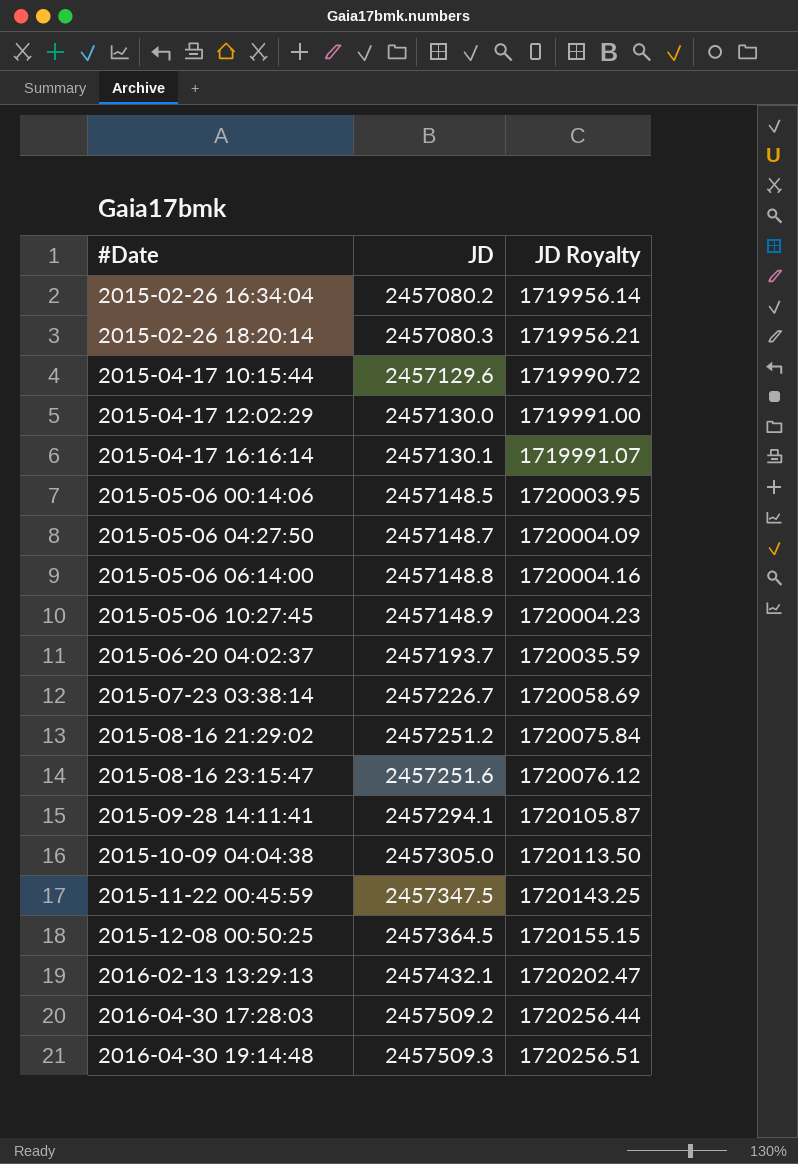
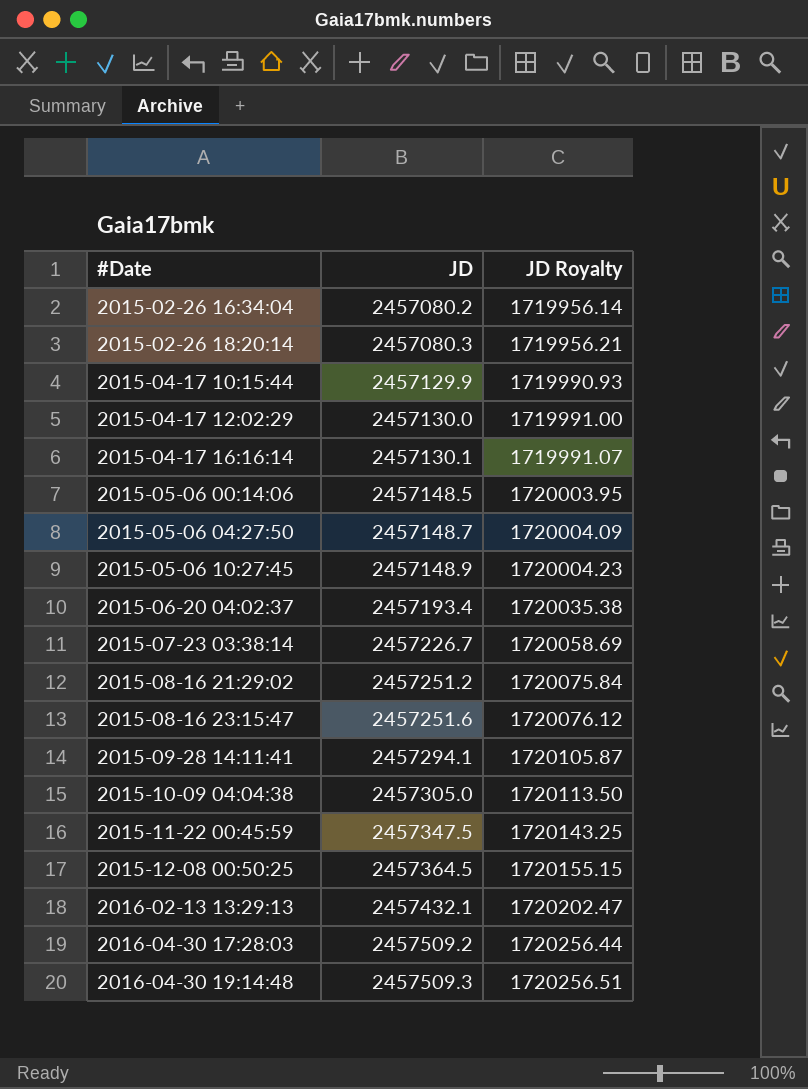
row 2015-05-06 06:14:00: 2457148.8 | 1720004.16 -> none
2015-04-17 10:15:44 | JD: 2457129.6 -> 2457129.9
2015-04-17 10:15:44 | JD Royalty: 1719990.72 -> 1719990.93
2015-06-20 04:02:37 | JD: 2457193.7 -> 2457193.4
2015-06-20 04:02:37 | JD Royalty: 1720035.59 -> 1720035.38

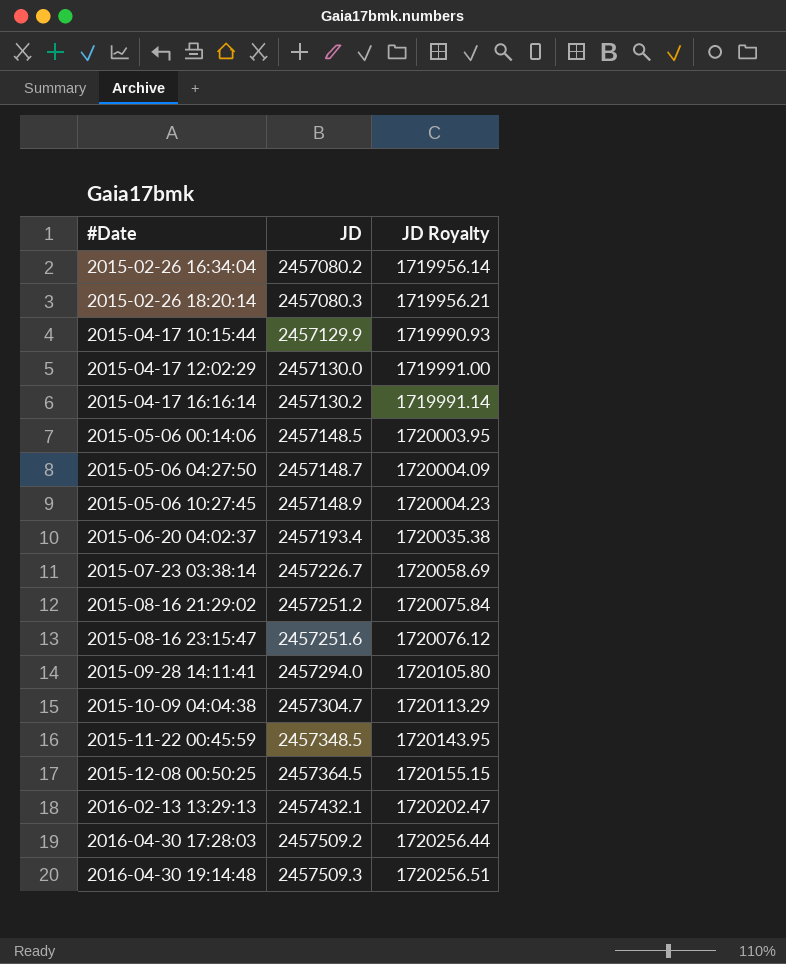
2015-04-17 16:16:14 | JD: 2457130.1 -> 2457130.2
2015-04-17 16:16:14 | JD Royalty: 1719991.07 -> 1719991.14
2015-09-28 14:11:41 | JD: 2457294.1 -> 2457294.0
2015-09-28 14:11:41 | JD Royalty: 1720105.87 -> 1720105.80
2015-10-09 04:04:38 | JD: 2457305.0 -> 2457304.7
2015-10-09 04:04:38 | JD Royalty: 1720113.50 -> 1720113.29
2015-11-22 00:45:59 | JD: 2457347.5 -> 2457348.5
2015-11-22 00:45:59 | JD Royalty: 1720143.25 -> 1720143.95

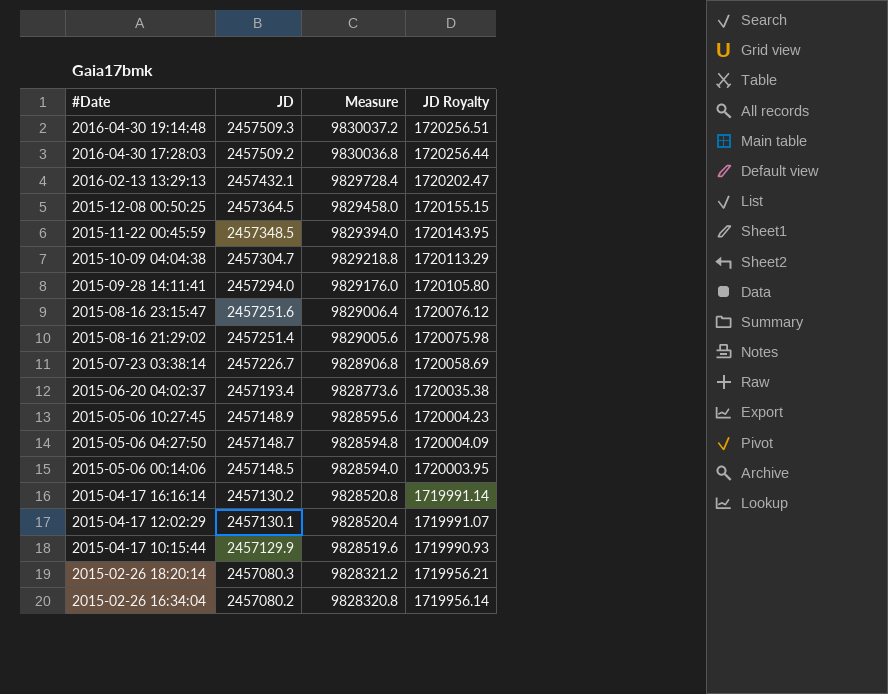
row order: #Date ascending -> #Date descending
column Measure | formula: none -> [JD] * 4
2015-08-16 21:29:02 | JD: 2457251.2 -> 2457251.4
2015-08-16 21:29:02 | JD Royalty: 1720075.84 -> 1720075.98
2015-04-17 12:02:29 | JD: 2457130.0 -> 2457130.1
2015-04-17 12:02:29 | JD Royalty: 1719991.00 -> 1719991.07

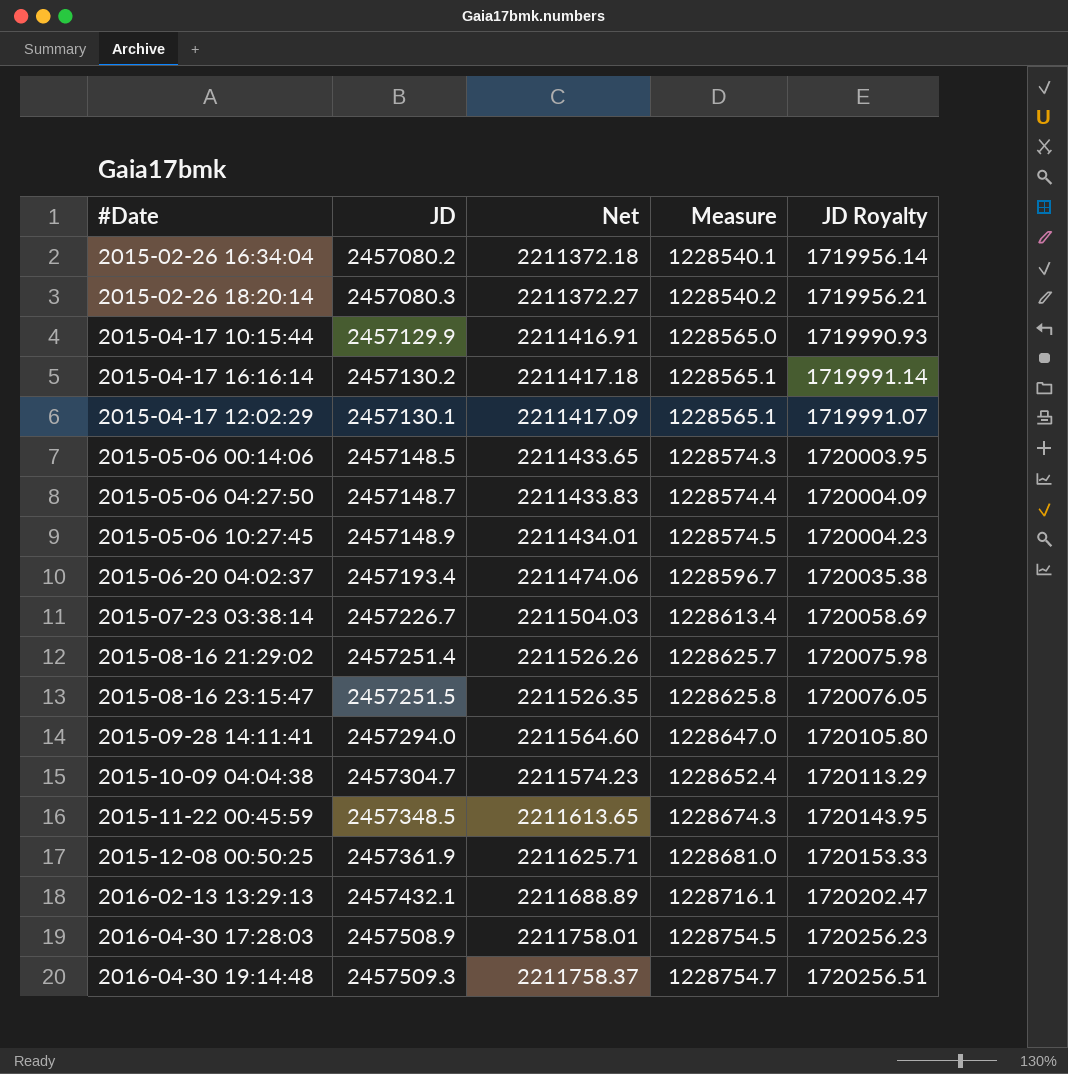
row order: #Date descending -> Measure ascending
column Net | formula: none -> [JD] * 0.9
column Measure | formula: [JD] * 4 -> [JD] * 0.5
2015-08-16 23:15:47 | JD: 2457251.6 -> 2457251.5
2015-08-16 23:15:47 | JD Royalty: 1720076.12 -> 1720076.05
2015-12-08 00:50:25 | JD: 2457364.5 -> 2457361.9
2015-12-08 00:50:25 | JD Royalty: 1720155.15 -> 1720153.33
2016-04-30 17:28:03 | JD: 2457509.2 -> 2457508.9
2016-04-30 17:28:03 | JD Royalty: 1720256.44 -> 1720256.23

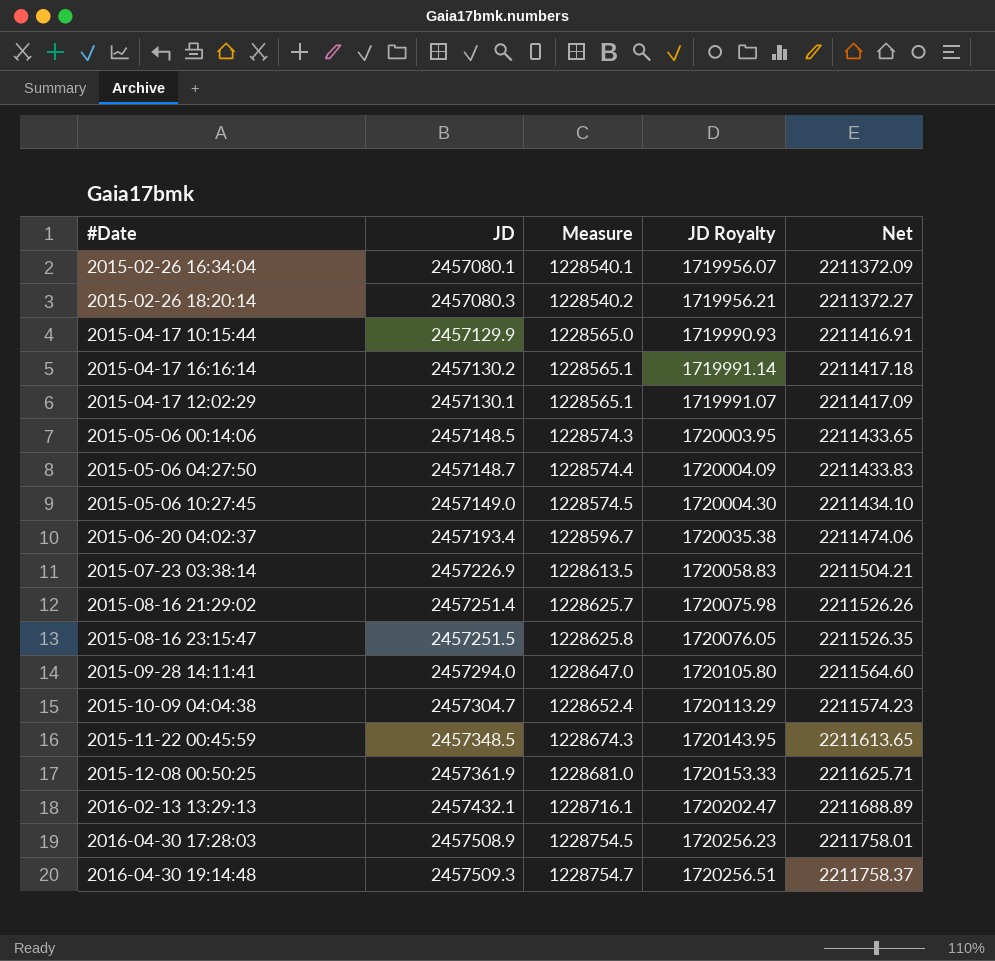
column Net | position: 3 -> 5
2015-02-26 16:34:04 | JD: 2457080.2 -> 2457080.1
2015-02-26 16:34:04 | JD Royalty: 1719956.14 -> 1719956.07
2015-02-26 16:34:04 | Net: 2211372.18 -> 2211372.09
2015-05-06 10:27:45 | JD: 2457148.9 -> 2457149.0
2015-05-06 10:27:45 | JD Royalty: 1720004.23 -> 1720004.30
2015-05-06 10:27:45 | Net: 2211434.01 -> 2211434.10
2015-07-23 03:38:14 | JD: 2457226.7 -> 2457226.9
2015-07-23 03:38:14 | Measure: 1228613.4 -> 1228613.5
2015-07-23 03:38:14 | JD Royalty: 1720058.69 -> 1720058.83
2015-07-23 03:38:14 | Net: 2211504.03 -> 2211504.21

